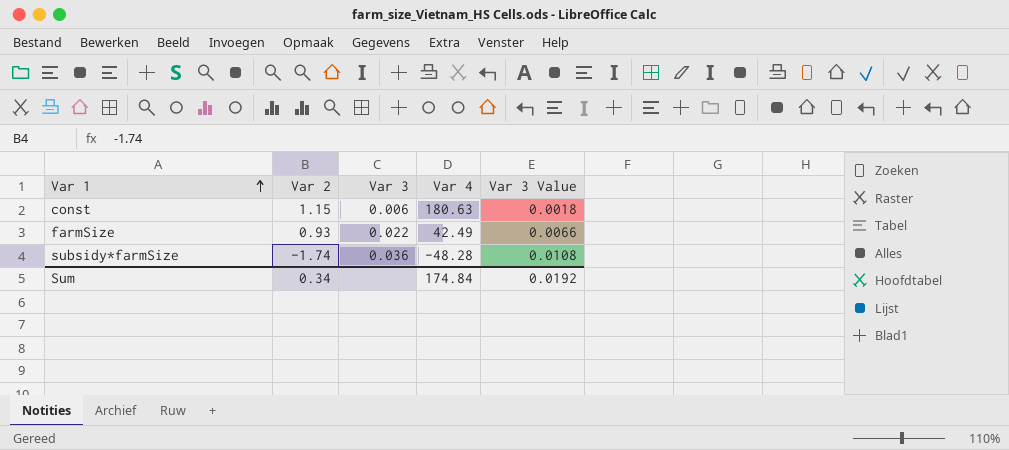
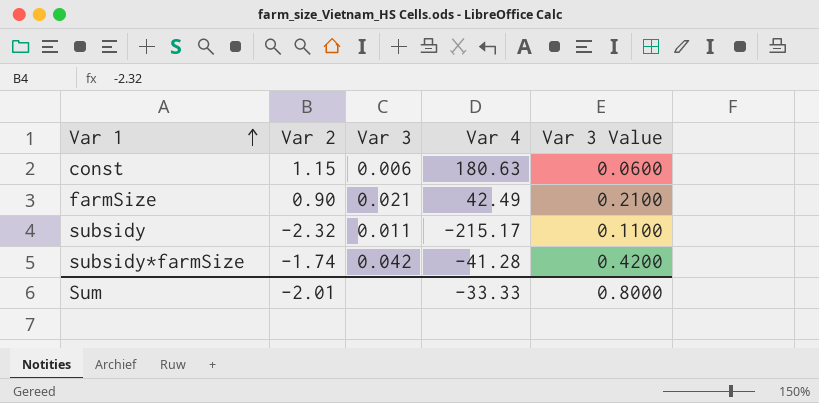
column Var 3 Value | formula: [Var 3] * 0.3 -> [Var 3] * 10
farmSize | Var 2: 0.93 -> 0.90
farmSize | Var 3: 0.022 -> 0.021
row subsidy: none -> -2.32 | 0.011 | -215.17 | 0.1100
subsidy*farmSize | Var 3: 0.036 -> 0.042
subsidy*farmSize | Var 4: -48.28 -> -41.28
Sum | Var 2: 0.34 -> -2.01
Sum | Var 4: 174.84 -> -33.33
Sum | Var 3 Value: 0.0192 -> 0.8000

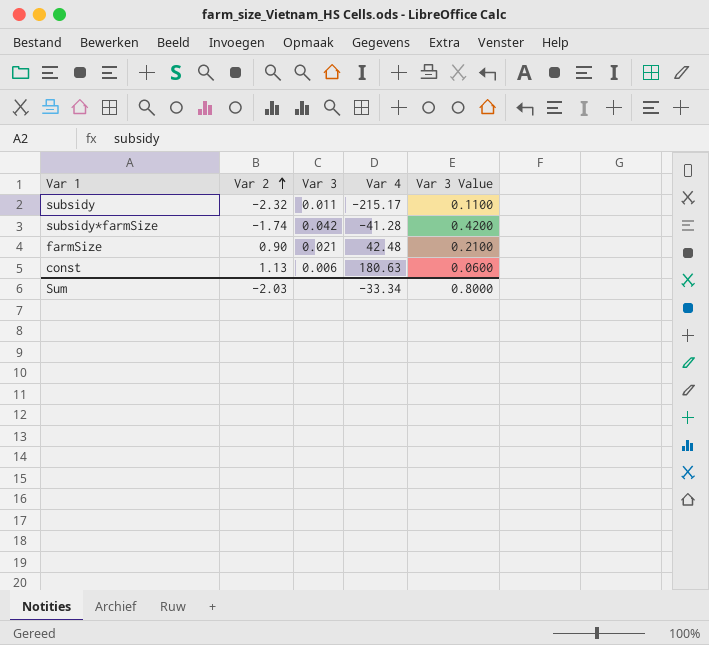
row order: Var 1 ascending -> Var 2 ascending
farmSize | Var 4: 42.49 -> 42.48
const | Var 2: 1.15 -> 1.13
Sum | Var 2: -2.01 -> -2.03
Sum | Var 4: -33.33 -> -33.34

